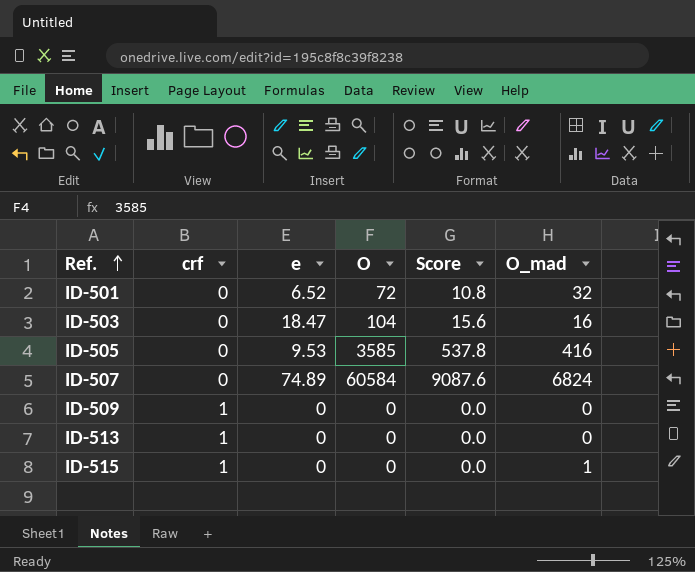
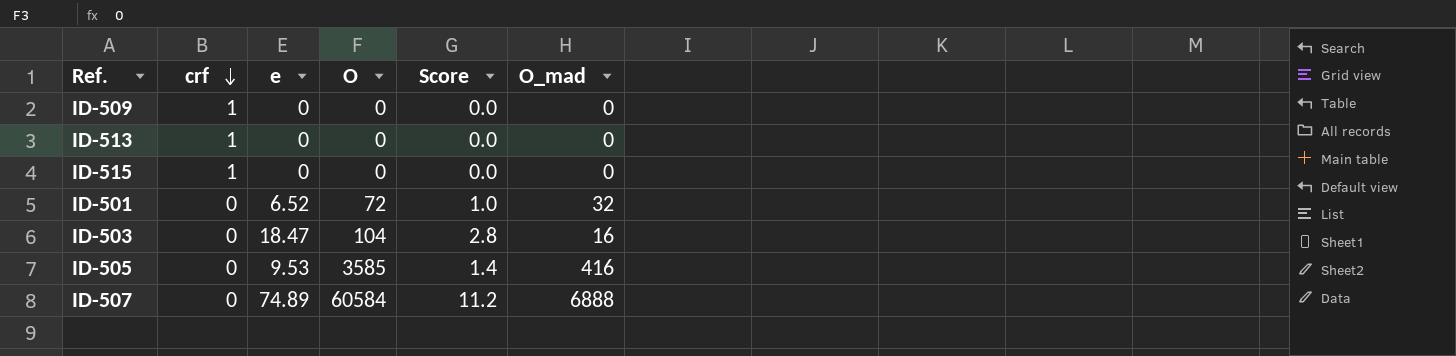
row order: Ref. ascending -> crf descending
column Score | formula: [O] * 0.15 -> [e] * 0.15
ID-515 | O_mad: 1 -> 0
ID-507 | O_mad: 6824 -> 6888

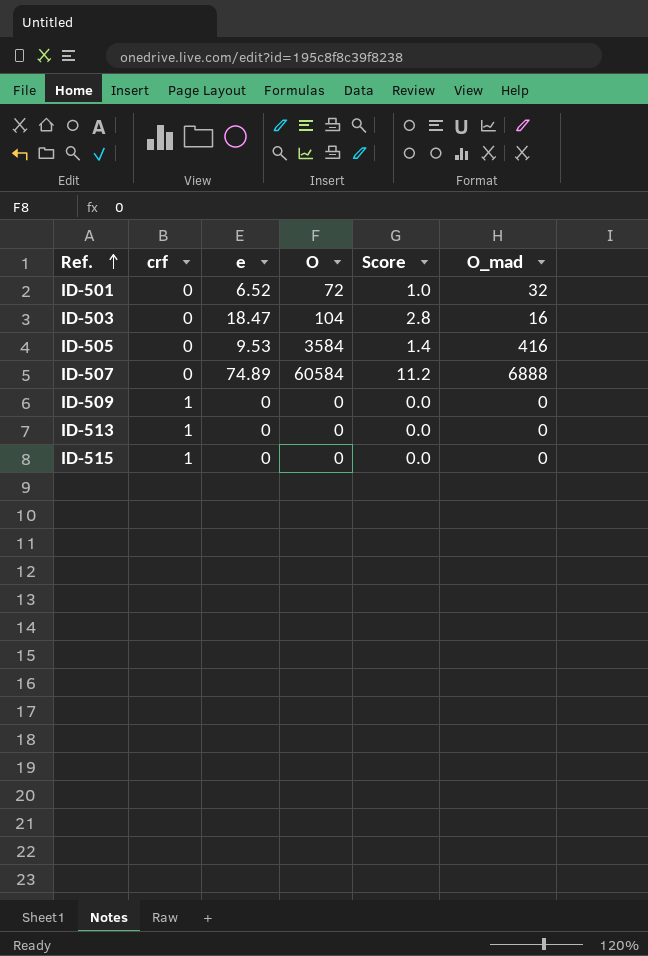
row order: crf descending -> Ref. ascending
ID-505 | O: 3585 -> 3584

